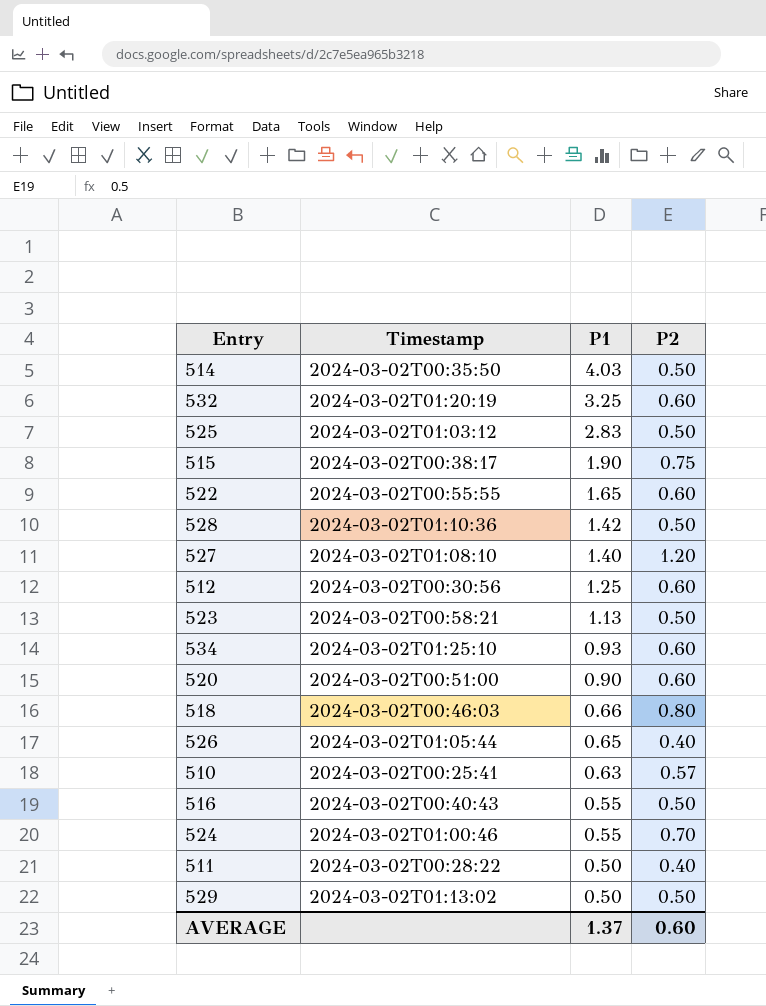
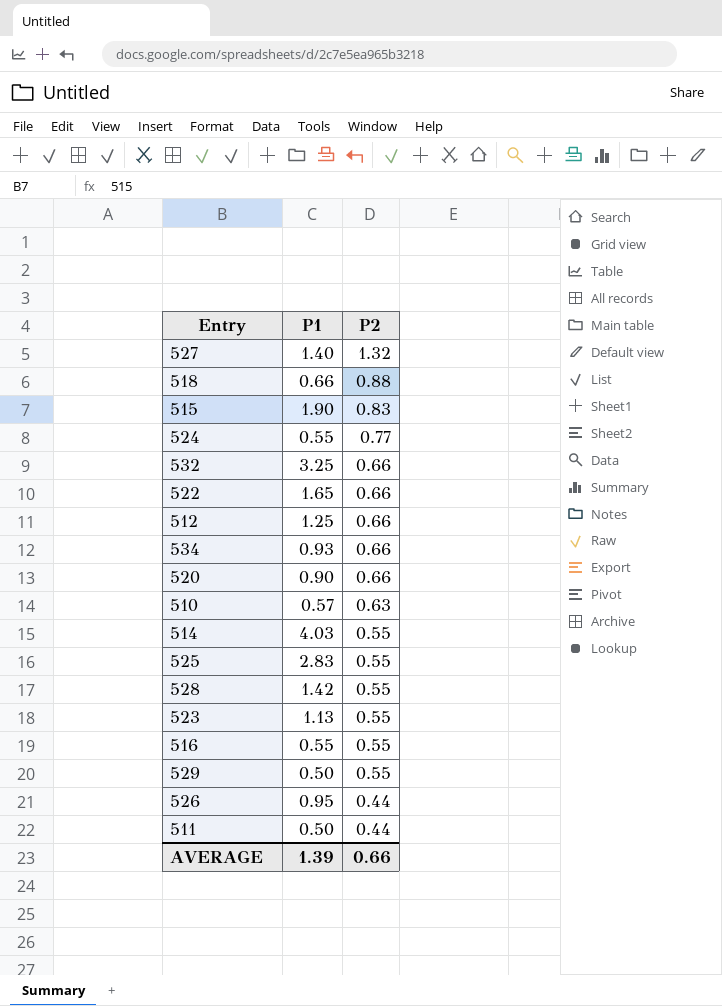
row order: P1 descending -> P2 descending
column Timestamp | position: 2 -> none
527 | P2: 1.20 -> 1.32
518 | P2: 0.80 -> 0.88
515 | P2: 0.75 -> 0.83
524 | P2: 0.70 -> 0.77
532 | P2: 0.60 -> 0.66
522 | P2: 0.60 -> 0.66
512 | P2: 0.60 -> 0.66
534 | P2: 0.60 -> 0.66
520 | P2: 0.60 -> 0.66
510 | P1: 0.63 -> 0.57
510 | P2: 0.57 -> 0.63
514 | P2: 0.50 -> 0.55
525 | P2: 0.50 -> 0.55
528 | P2: 0.50 -> 0.55
523 | P2: 0.50 -> 0.55
516 | P2: 0.50 -> 0.55
529 | P2: 0.50 -> 0.55
526 | P1: 0.65 -> 0.95
526 | P2: 0.40 -> 0.44
511 | P2: 0.40 -> 0.44
AVERAGE | P1: 1.37 -> 1.39
AVERAGE | P2: 0.60 -> 0.66

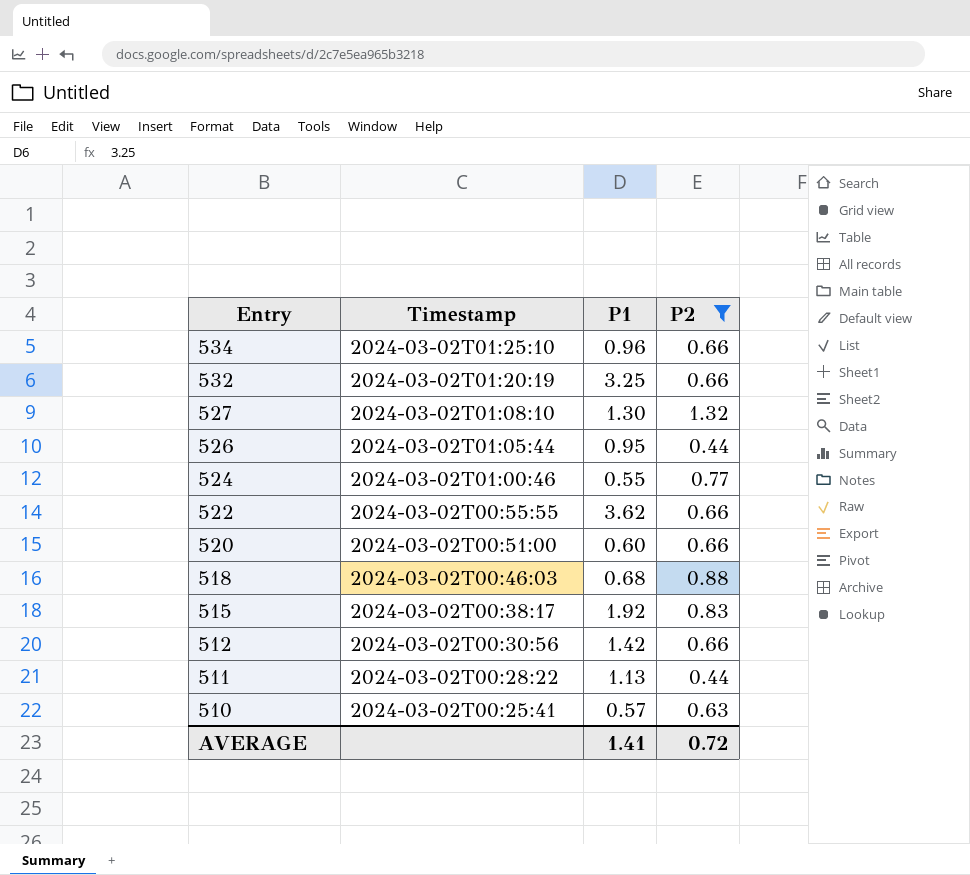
filter: none -> P2 != 0.55
row order: P2 descending -> Entry descending
column Timestamp | position: none -> 2
534 | P1: 0.93 -> 0.96
527 | P1: 1.40 -> 1.30
522 | P1: 1.65 -> 3.62
520 | P1: 0.90 -> 0.60
518 | P1: 0.66 -> 0.68
515 | P1: 1.90 -> 1.92
512 | P1: 1.25 -> 1.42
511 | P1: 0.50 -> 1.13
AVERAGE | P1: 1.39 -> 1.41
AVERAGE | P2: 0.66 -> 0.72

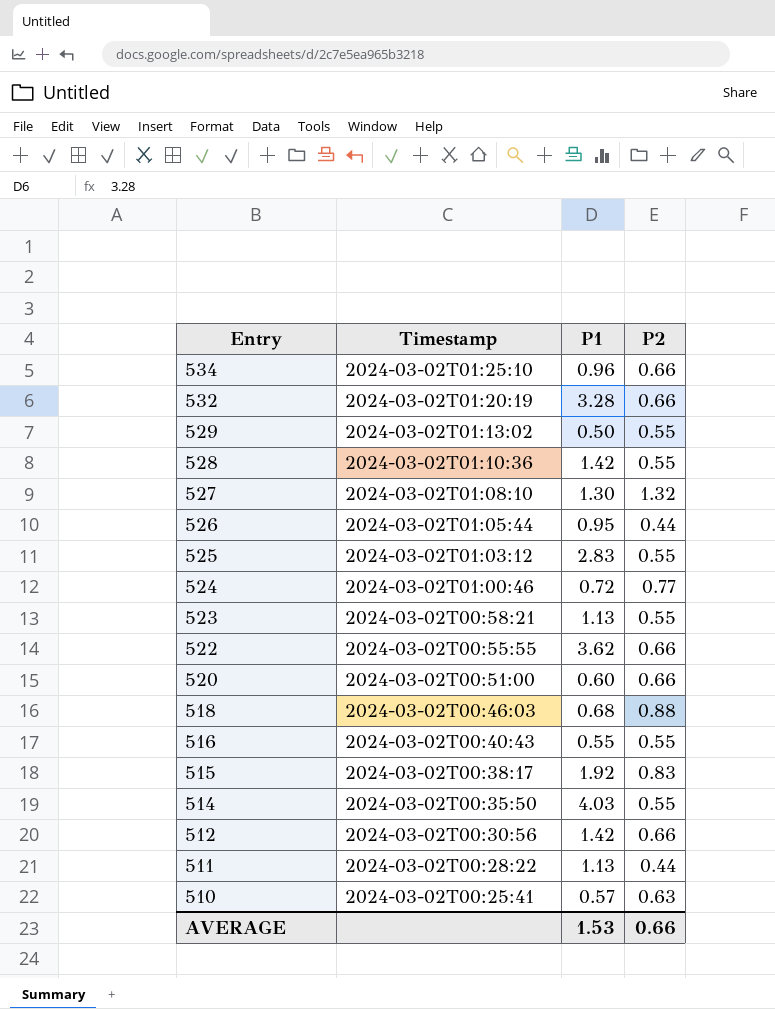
filter: P2 != 0.55 -> none
532 | P1: 3.25 -> 3.28
524 | P1: 0.55 -> 0.72
AVERAGE | P1: 1.41 -> 1.53
AVERAGE | P2: 0.72 -> 0.66

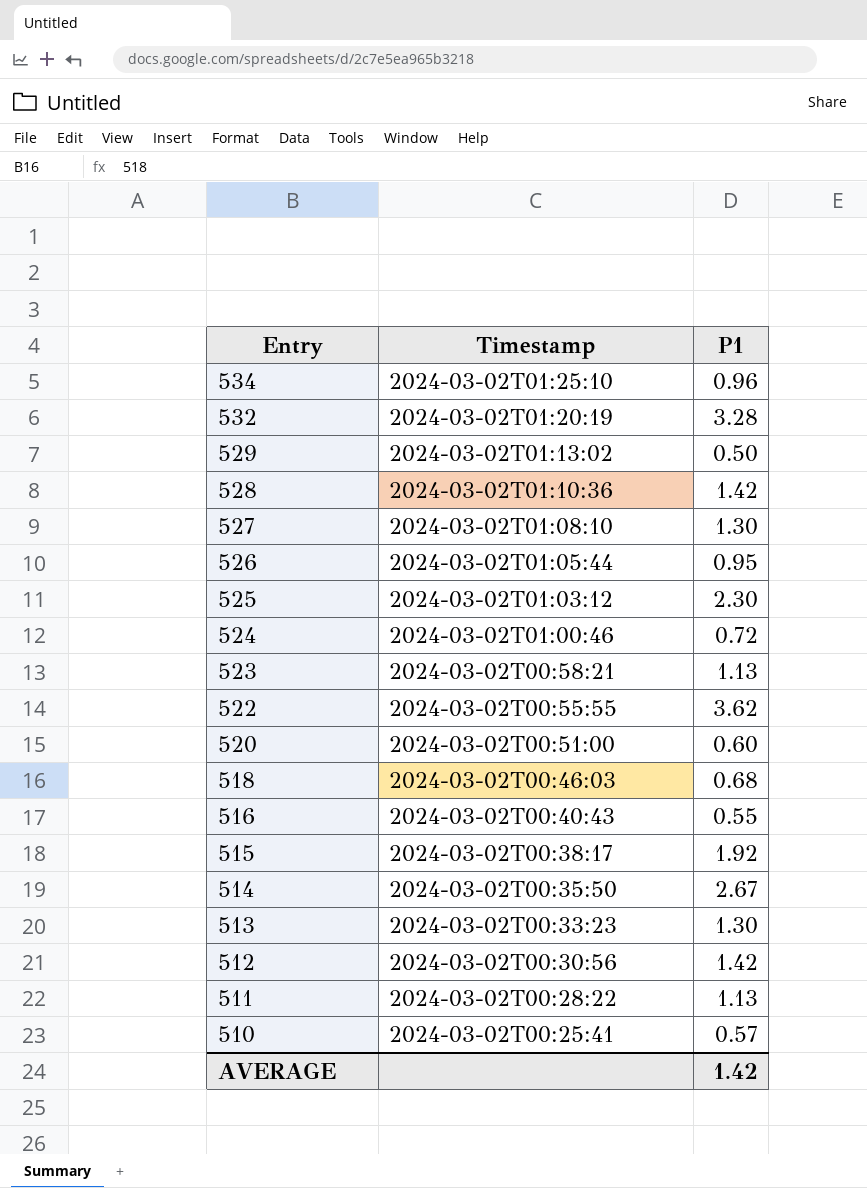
column P2 | position: 4 -> none
525 | P1: 2.83 -> 2.30
514 | P1: 4.03 -> 2.67
row 513: none -> 2024-03-02T00:33:23 | 1.30
AVERAGE | P1: 1.53 -> 1.42

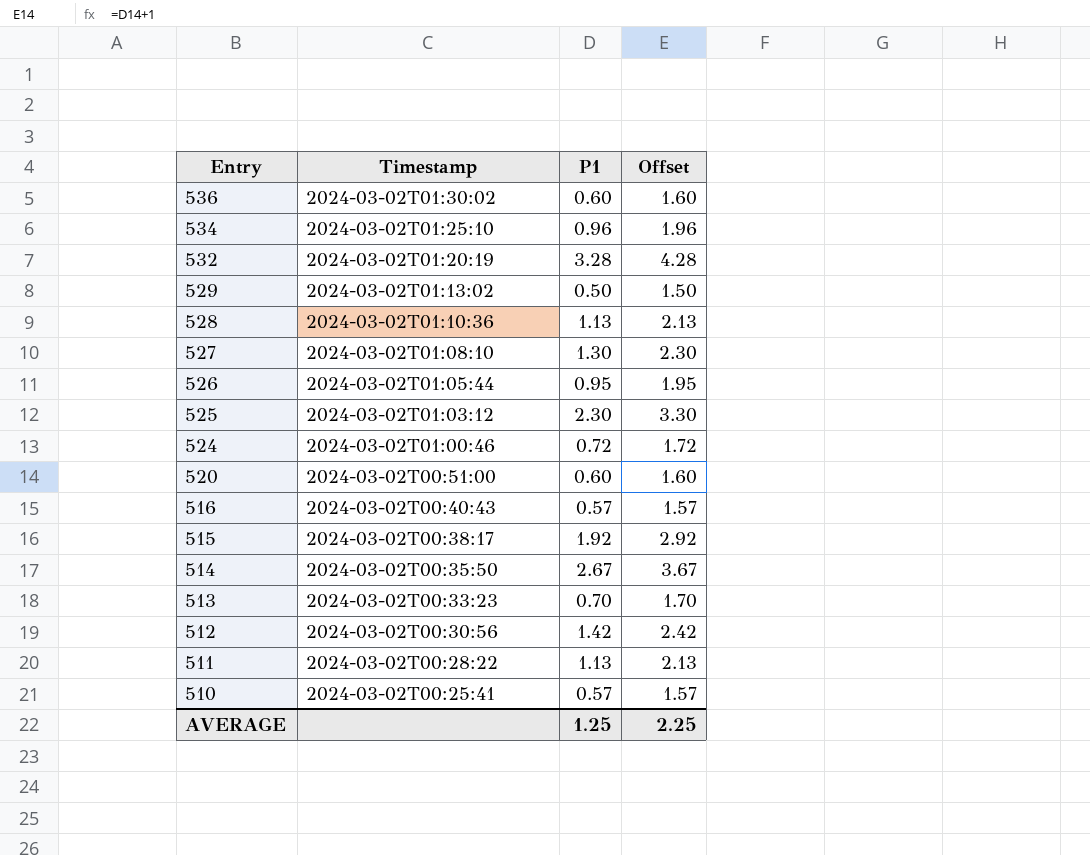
column Offset | formula: none -> [P1] + 1
row 523: 2024-03-02T00:58:21 | 1.13 -> none
row 522: 2024-03-02T00:55:55 | 3.62 -> none
row 518: 2024-03-02T00:46:03 | 0.68 -> none
row 536: none -> 2024-03-02T01:30:02 | 0.60 | 1.60
528 | P1: 1.42 -> 1.13
516 | P1: 0.55 -> 0.57
513 | P1: 1.30 -> 0.70
AVERAGE | P1: 1.42 -> 1.25

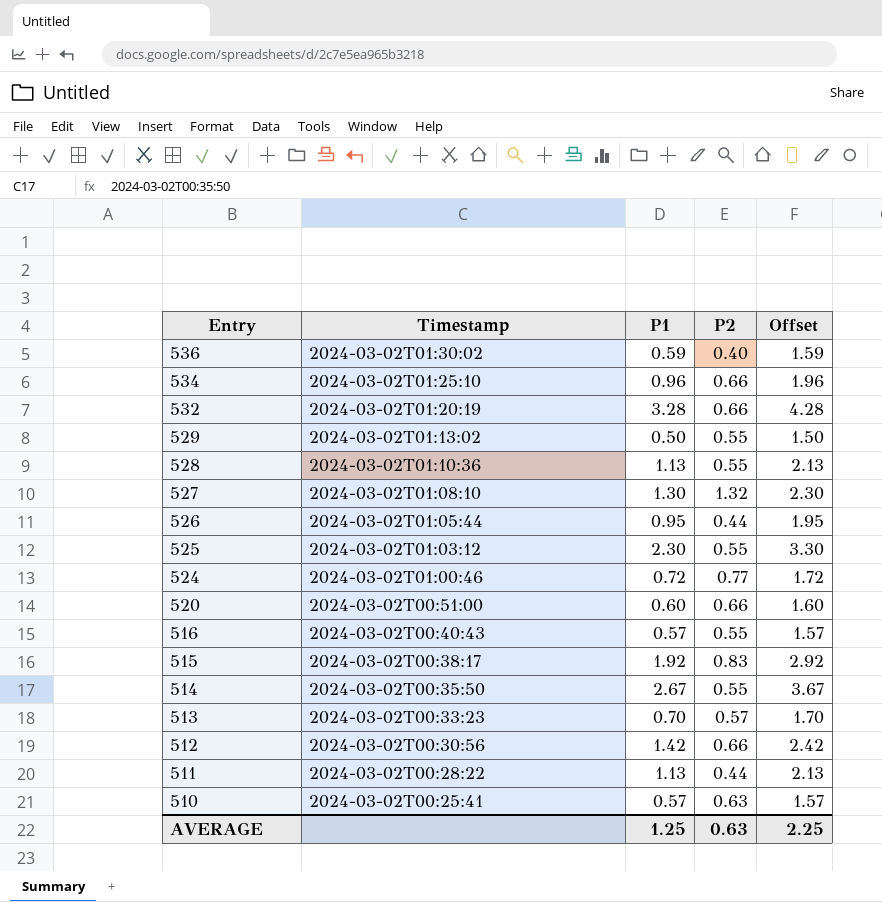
column P2 | position: none -> 4
536 | P1: 0.60 -> 0.59
536 | Offset: 1.60 -> 1.59

